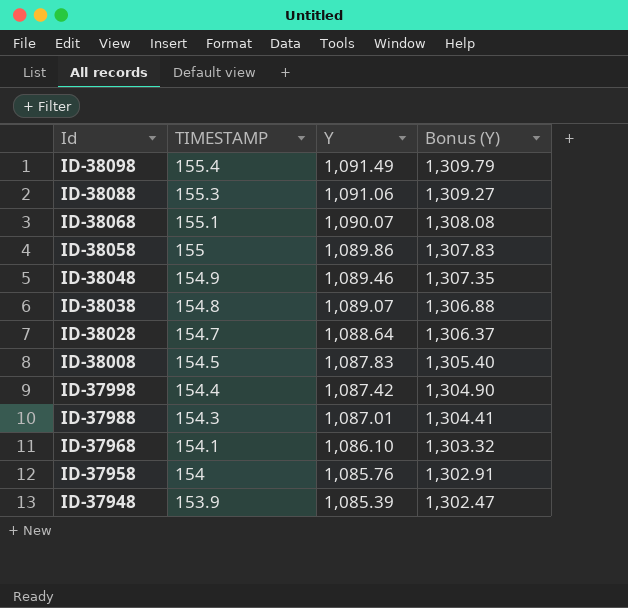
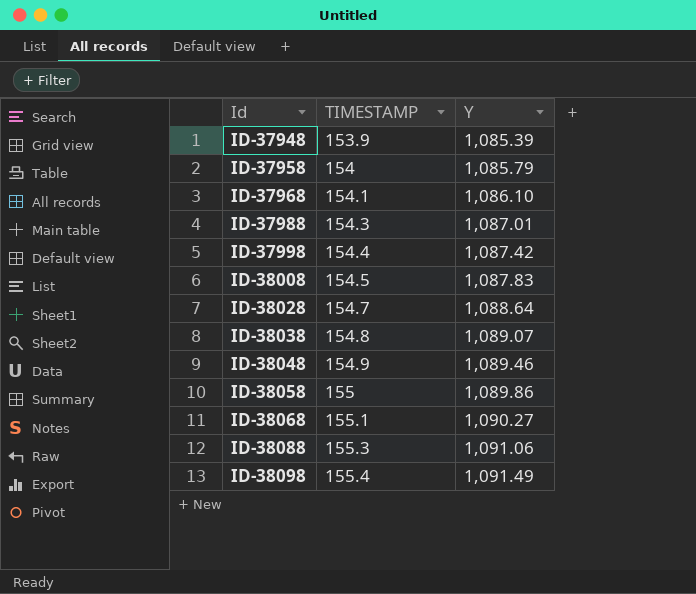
row order: Id descending -> Id ascending
column Bonus (Y) | formula: [Y] * 1.2 -> none
ID-37958 | Y: 1,085.76 -> 1,085.79
ID-38068 | Y: 1,090.07 -> 1,090.27

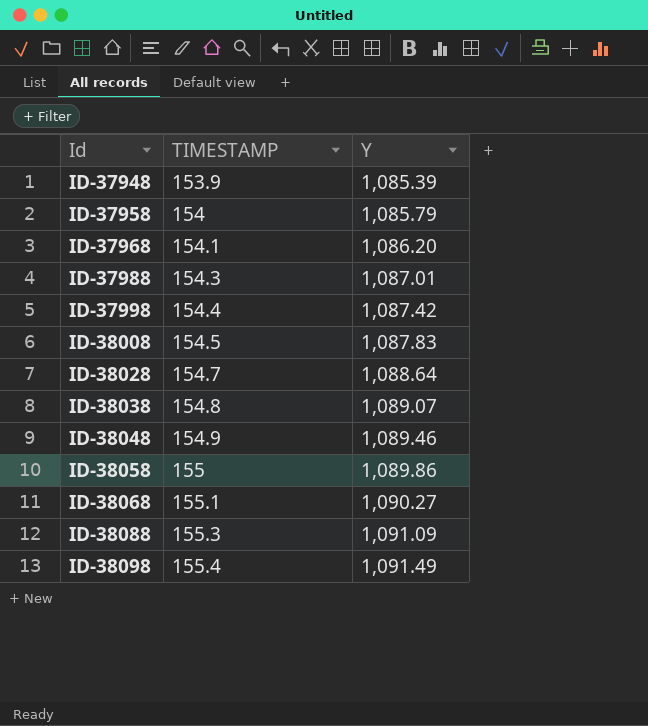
ID-37968 | Y: 1,086.10 -> 1,086.20
ID-38088 | Y: 1,091.06 -> 1,091.09

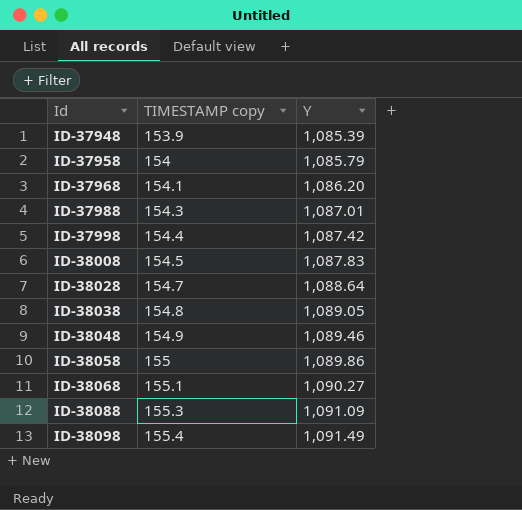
column name: TIMESTAMP -> TIMESTAMP copy
ID-38038 | Y: 1,089.07 -> 1,089.05

